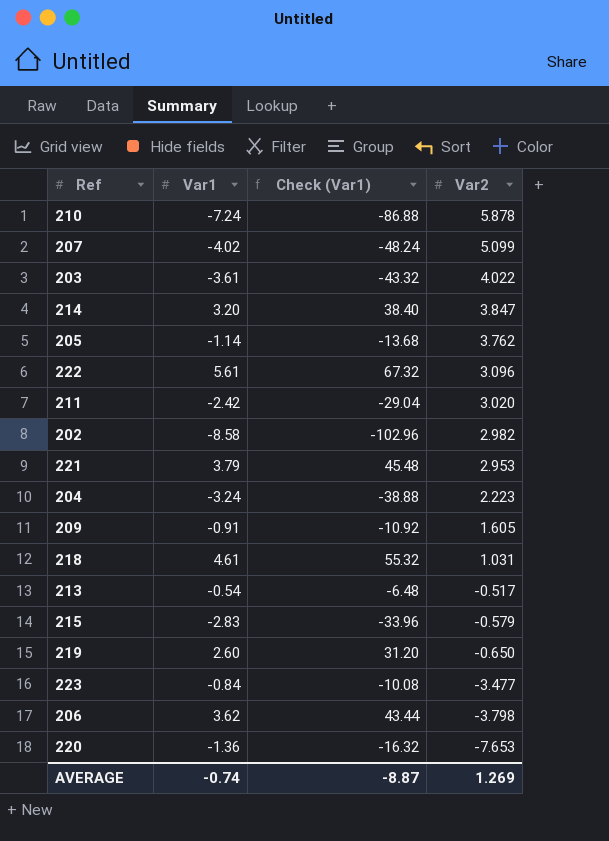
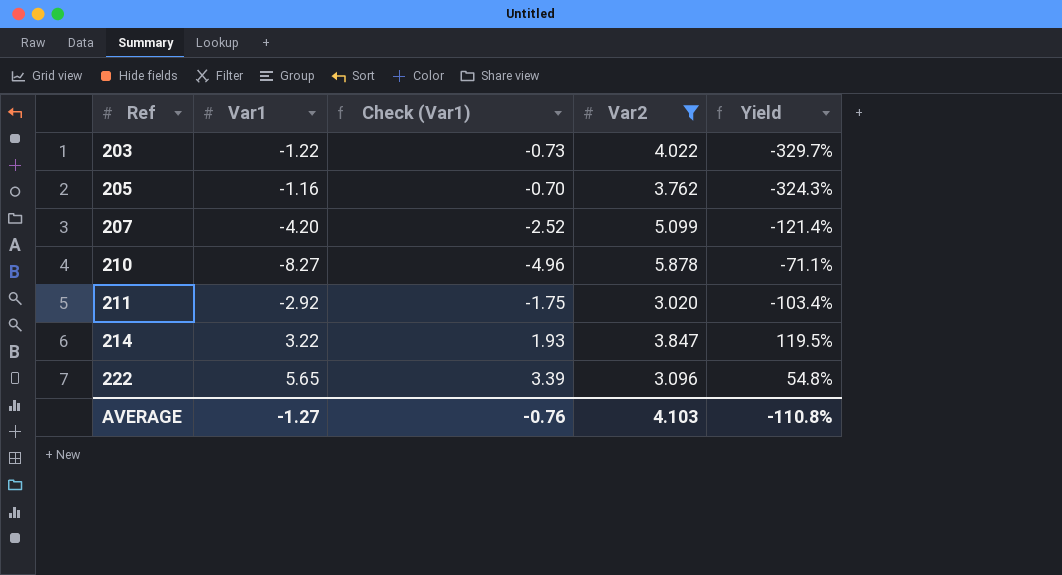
filter: none -> Var2 >= 3.020
row order: Var2 descending -> Ref ascending
column Check (Var1) | formula: [Var1] * 12 -> [Var1] * 0.6
column Yield | formula: none -> [Var2] / [Var1]
203 | Var1: -3.61 -> -1.22
205 | Var1: -1.14 -> -1.16
207 | Var1: -4.02 -> -4.20
210 | Var1: -7.24 -> -8.27
211 | Var1: -2.42 -> -2.92
214 | Var1: 3.20 -> 3.22
222 | Var1: 5.61 -> 5.65
AVERAGE | Var1: -0.74 -> -1.27
AVERAGE | Check (Var1): -8.87 -> -0.76
AVERAGE | Var2: 1.269 -> 4.103

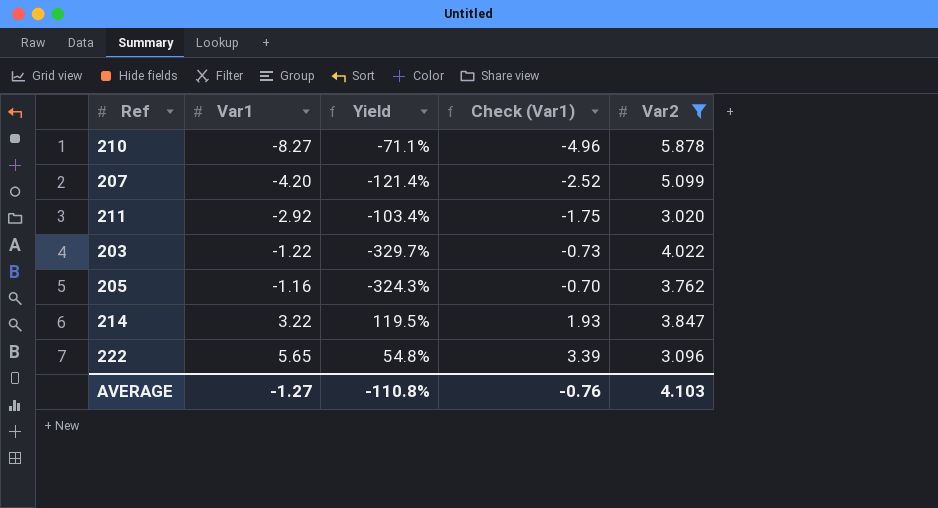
row order: Ref ascending -> Var1 ascending
column Yield | position: 5 -> 3

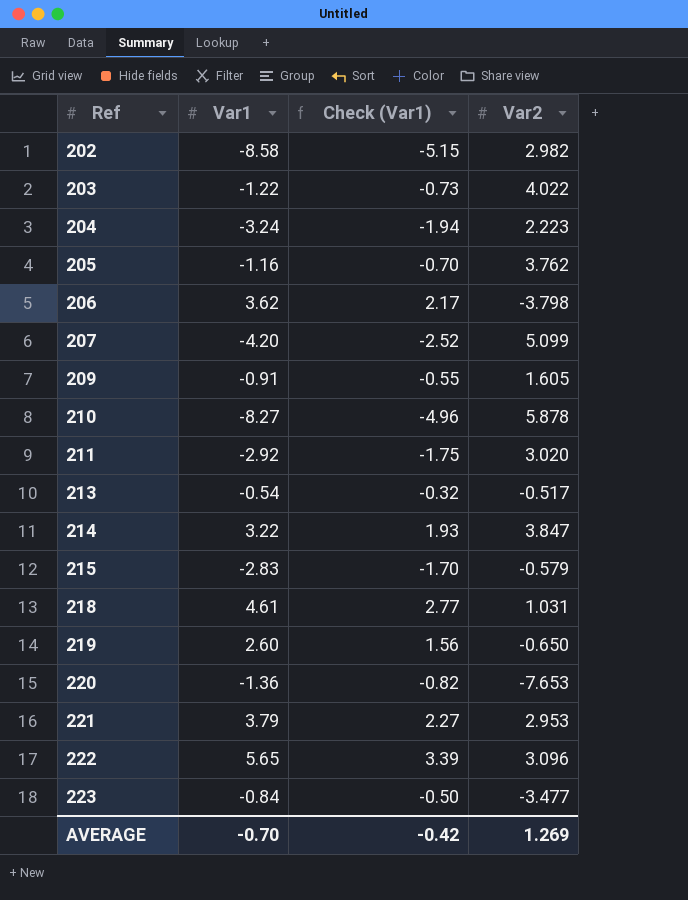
filter: Var2 >= 3.020 -> none
row order: Var1 ascending -> Ref ascending
column Yield | formula: [Var2] / [Var1] -> none
AVERAGE | Var1: -1.27 -> -0.70
AVERAGE | Check (Var1): -0.76 -> -0.42
AVERAGE | Var2: 4.103 -> 1.269

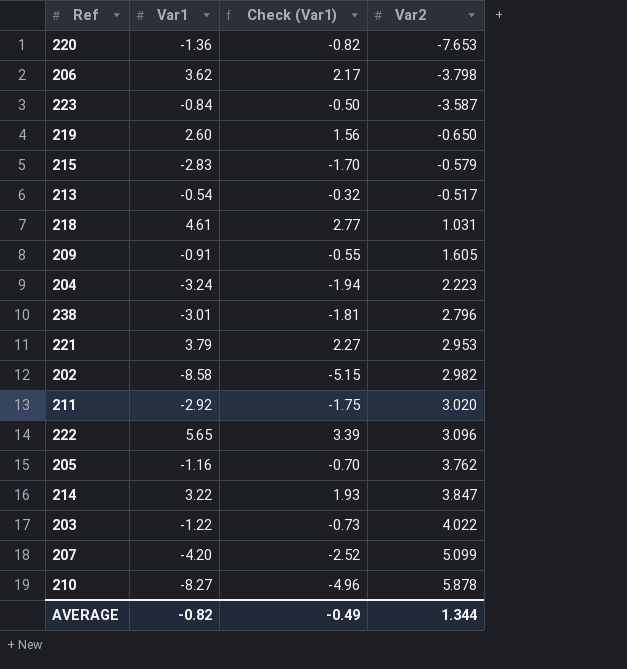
row order: Ref ascending -> Var2 ascending
223 | Var2: -3.477 -> -3.587
row 238: none -> -3.01 | -1.81 | 2.796
AVERAGE | Var1: -0.70 -> -0.82
AVERAGE | Check (Var1): -0.42 -> -0.49
AVERAGE | Var2: 1.269 -> 1.344

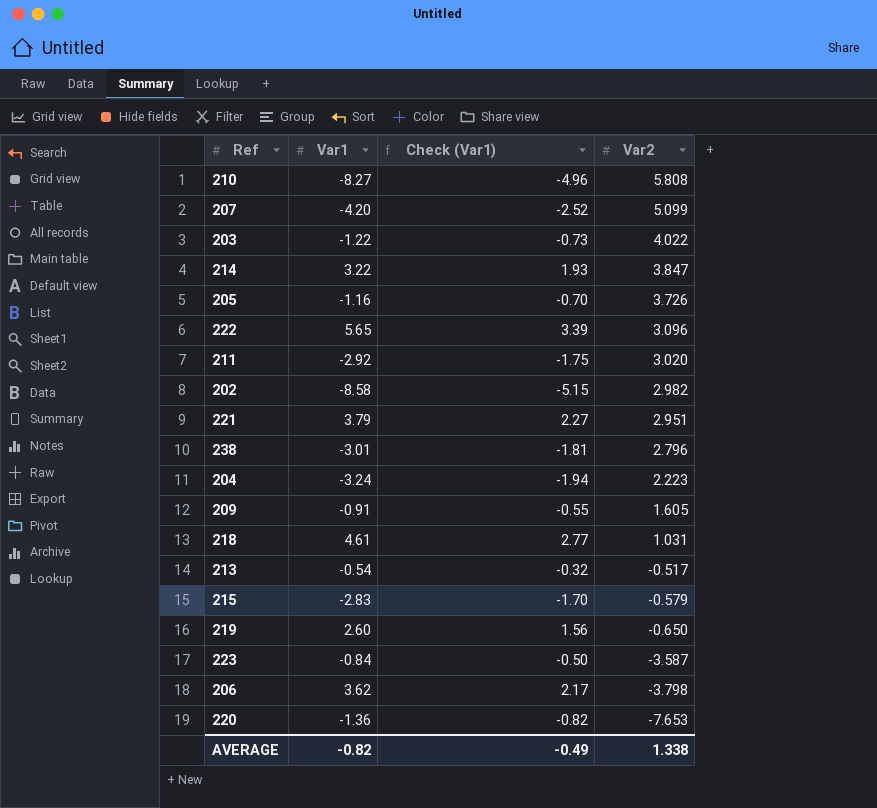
row order: Var2 ascending -> Var2 descending
210 | Var2: 5.878 -> 5.808
205 | Var2: 3.762 -> 3.726
221 | Var2: 2.953 -> 2.951
AVERAGE | Var2: 1.344 -> 1.338

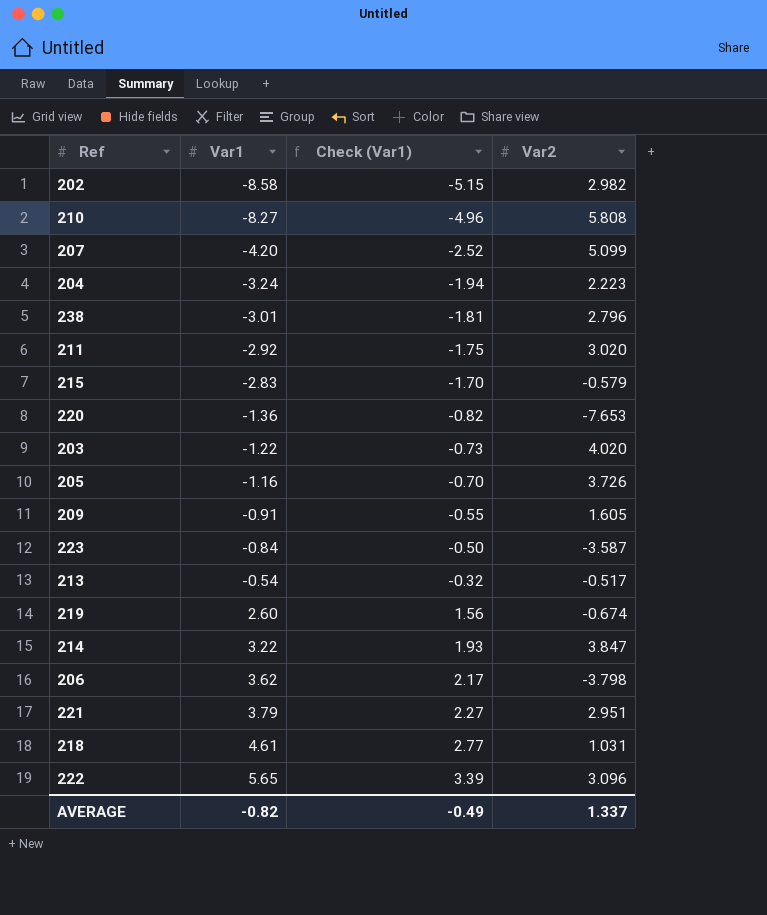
row order: Var2 descending -> Var1 ascending
203 | Var2: 4.022 -> 4.020
219 | Var2: -0.650 -> -0.674
AVERAGE | Var2: 1.338 -> 1.337

